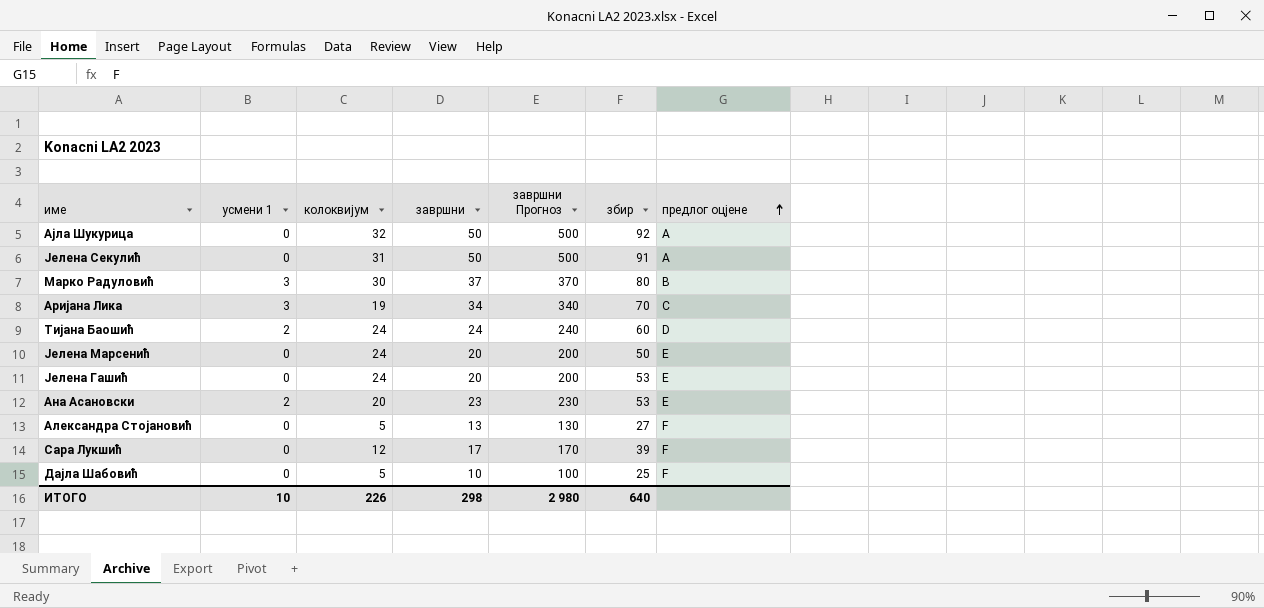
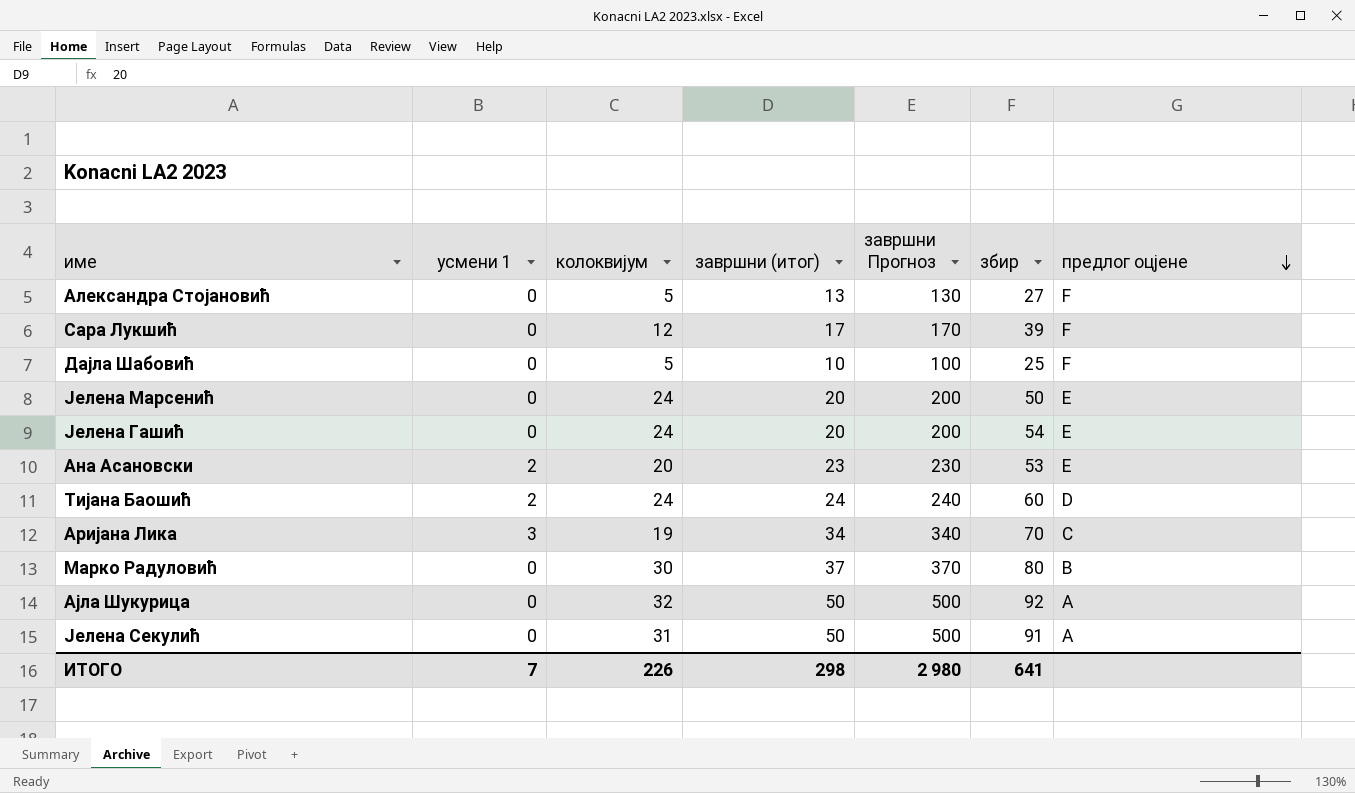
row order: предлог оцјене ascending -> предлог оцјене descending
column name: завршни -> завршни (итог)
Јелена Гашић | збир: 53 -> 54
Марко Радуловић | усмени 1: 3 -> 0
ИТОГО | усмени 1: 10 -> 7
ИТОГО | збир: 640 -> 641

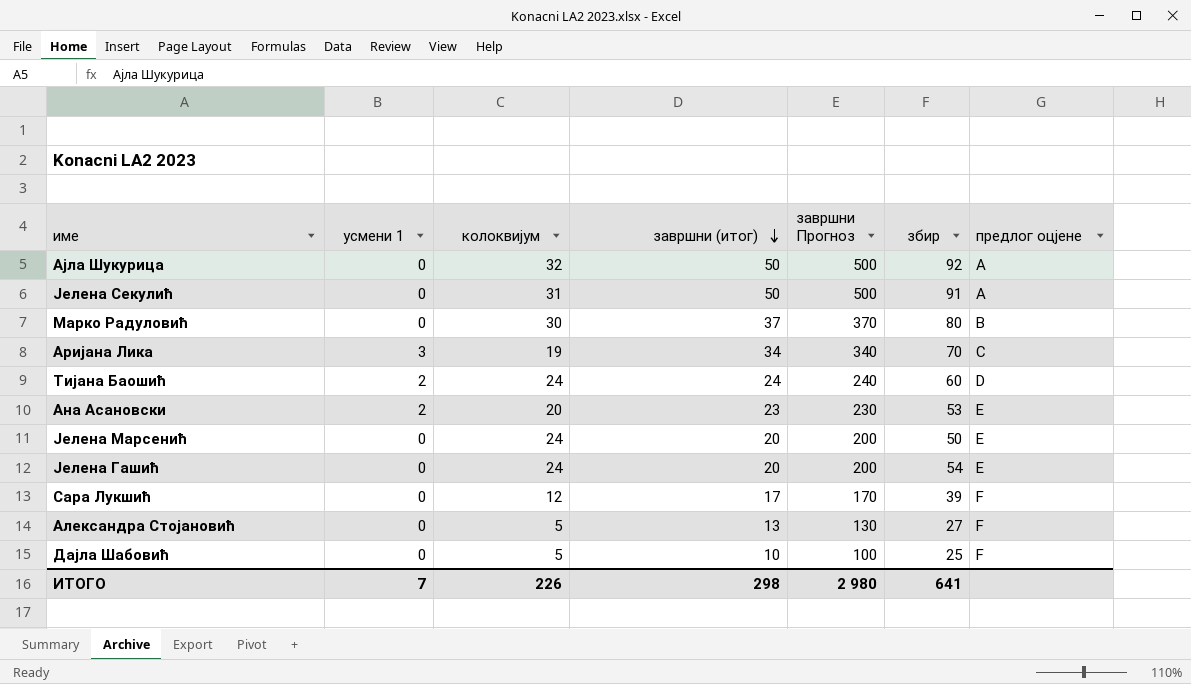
row order: предлог оцјене descending -> завршни (итог) descending

